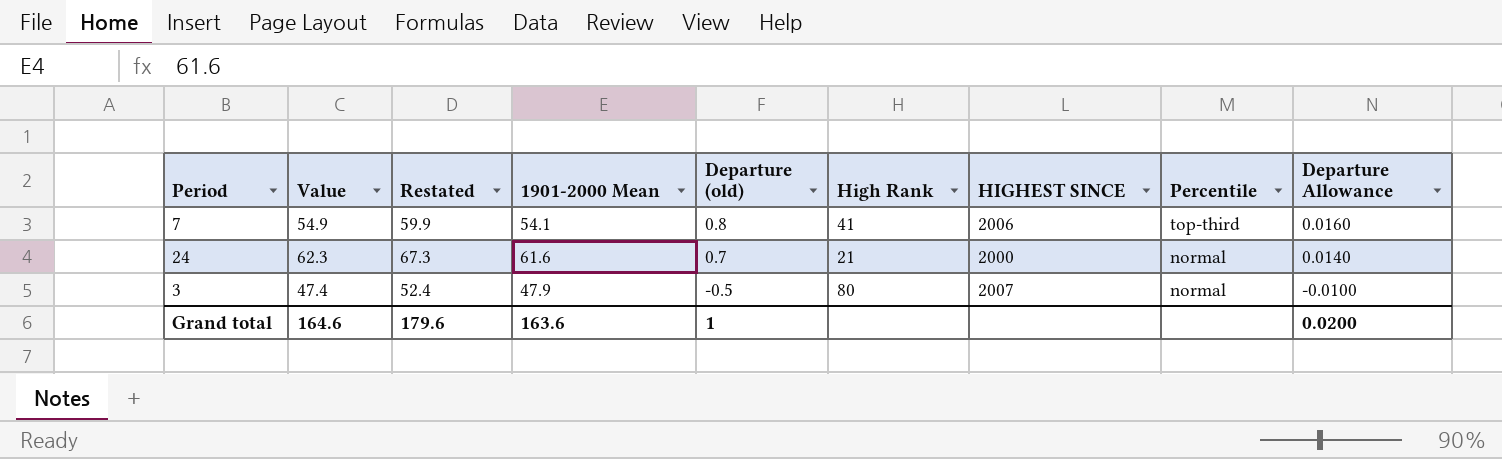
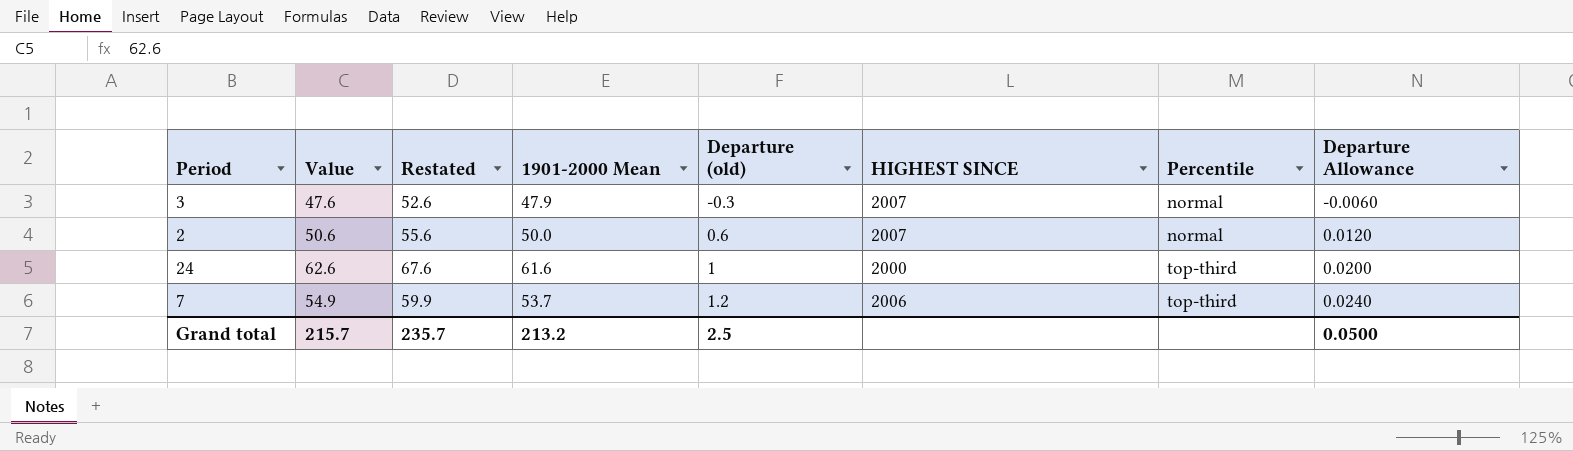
row order: Departure (old) descending -> Departure (old) ascending
column High Rank | position: 6 -> none
3 | Value: 47.4 -> 47.6
3 | Restated: 52.4 -> 52.6
3 | Departure (old): -0.5 -> -0.3
3 | Departure Allowance: -0.0100 -> -0.0060
row 2: none -> 50.6 | 55.6 | 50.0 | 0.6 | 2007 | normal | 0.0120
24 | Value: 62.3 -> 62.6
24 | Restated: 67.3 -> 67.6
24 | Departure (old): 0.7 -> 1
24 | Percentile: normal -> top-third
24 | Departure Allowance: 0.0140 -> 0.0200
7 | 1901-2000 Mean: 54.1 -> 53.7
7 | Departure (old): 0.8 -> 1.2
7 | Departure Allowance: 0.0160 -> 0.0240
Grand total | Value: 164.6 -> 215.7
Grand total | Restated: 179.6 -> 235.7
Grand total | 1901-2000 Mean: 163.6 -> 213.2
Grand total | Departure (old): 1 -> 2.5
Grand total | Departure Allowance: 0.0200 -> 0.0500

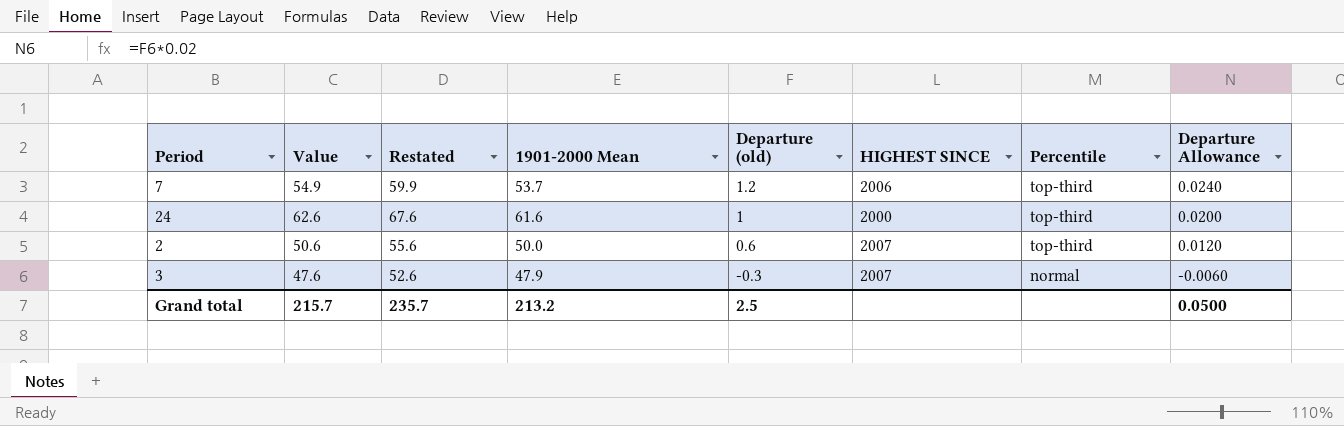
row order: Departure (old) ascending -> Departure (old) descending
2 | Percentile: normal -> top-third

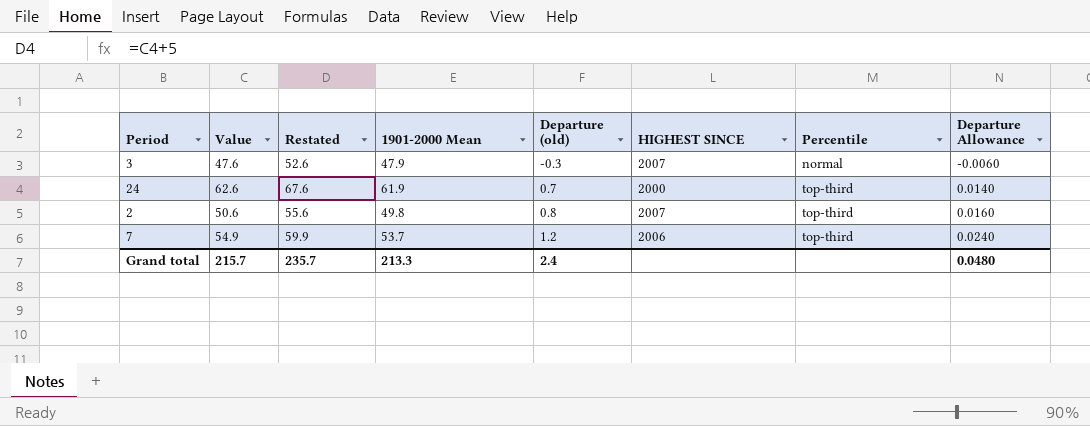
row order: Departure (old) descending -> Departure (old) ascending
24 | 1901-2000 Mean: 61.6 -> 61.9
24 | Departure (old): 1 -> 0.7
24 | Departure Allowance: 0.0200 -> 0.0140
2 | 1901-2000 Mean: 50.0 -> 49.8
2 | Departure (old): 0.6 -> 0.8
2 | Departure Allowance: 0.0120 -> 0.0160
Grand total | 1901-2000 Mean: 213.2 -> 213.3
Grand total | Departure (old): 2.5 -> 2.4
Grand total | Departure Allowance: 0.0500 -> 0.0480

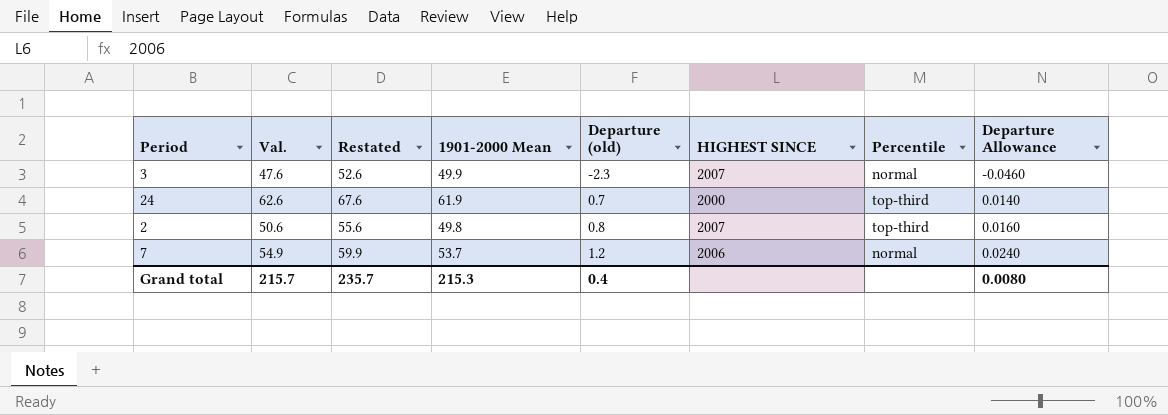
column name: Value -> Val.
3 | 1901-2000 Mean: 47.9 -> 49.9
3 | Departure (old): -0.3 -> -2.3
3 | Departure Allowance: -0.0060 -> -0.0460
7 | Percentile: top-third -> normal
Grand total | 1901-2000 Mean: 213.3 -> 215.3
Grand total | Departure (old): 2.4 -> 0.4
Grand total | Departure Allowance: 0.0480 -> 0.0080

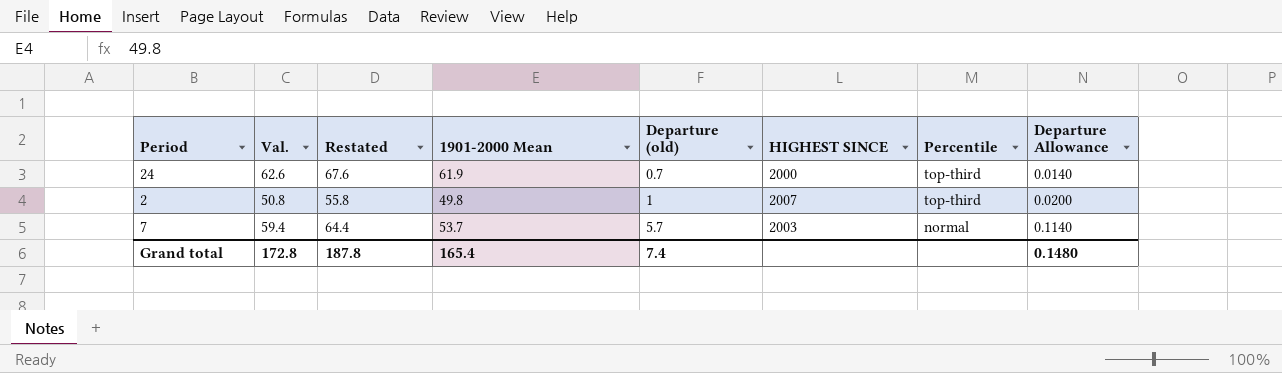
row 3: 47.6 | 52.6 | 49.9 | -2.3 | 2007 | normal | -0.0460 -> none
2 | Val.: 50.6 -> 50.8
2 | Restated: 55.6 -> 55.8
2 | Departure (old): 0.8 -> 1
2 | Departure Allowance: 0.0160 -> 0.0200
7 | Val.: 54.9 -> 59.4
7 | Restated: 59.9 -> 64.4
7 | Departure (old): 1.2 -> 5.7
7 | HIGHEST SINCE: 2006 -> 2003
7 | Departure Allowance: 0.0240 -> 0.1140
Grand total | Val.: 215.7 -> 172.8
Grand total | Restated: 235.7 -> 187.8
Grand total | 1901-2000 Mean: 215.3 -> 165.4
Grand total | Departure (old): 0.4 -> 7.4
Grand total | Departure Allowance: 0.0080 -> 0.1480

